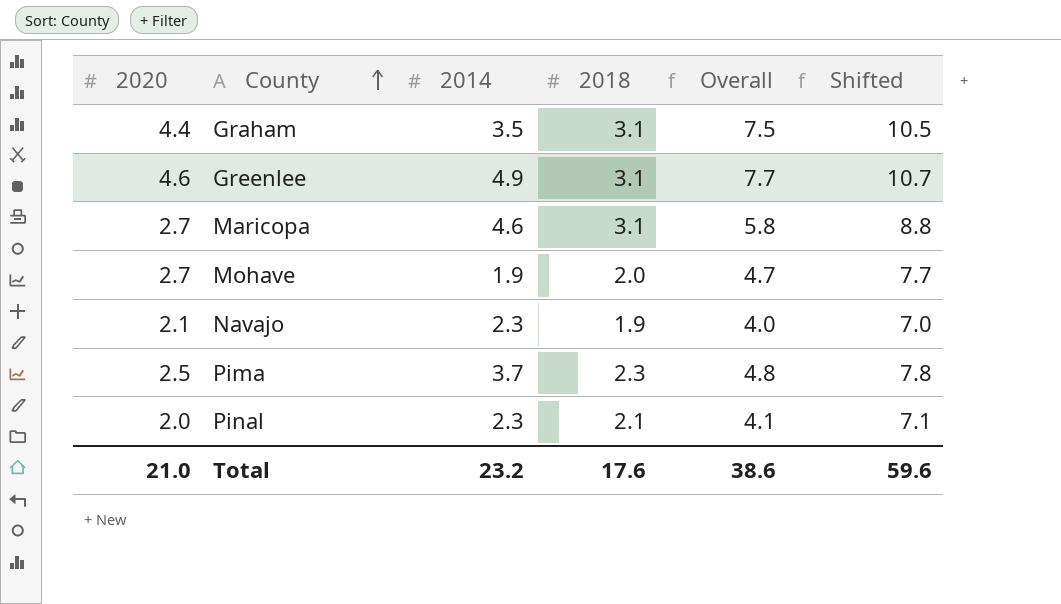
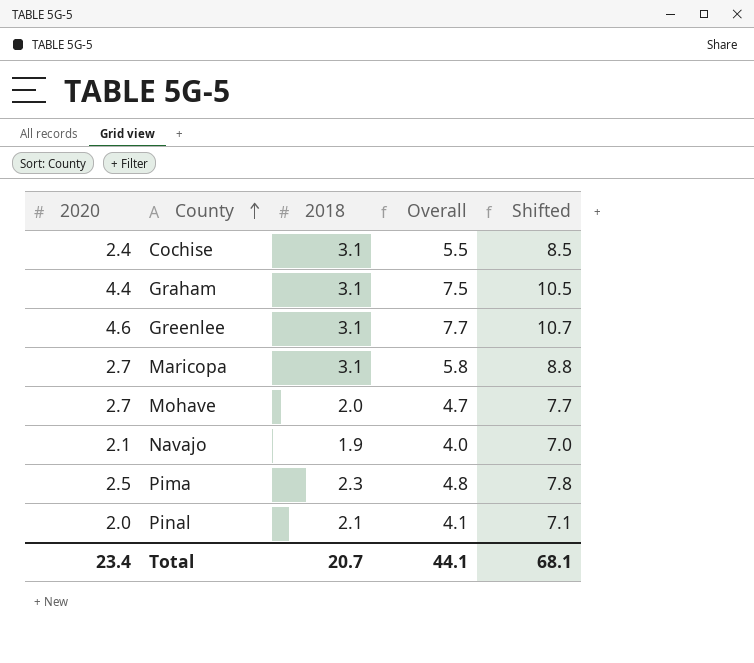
column 2014 | position: 3 -> none
row Cochise: none -> 2.4 | 3.1 | 5.5 | 8.5
Total | 2020: 21.0 -> 23.4
Total | 2018: 17.6 -> 20.7
Total | Overall: 38.6 -> 44.1
Total | Shifted: 59.6 -> 68.1

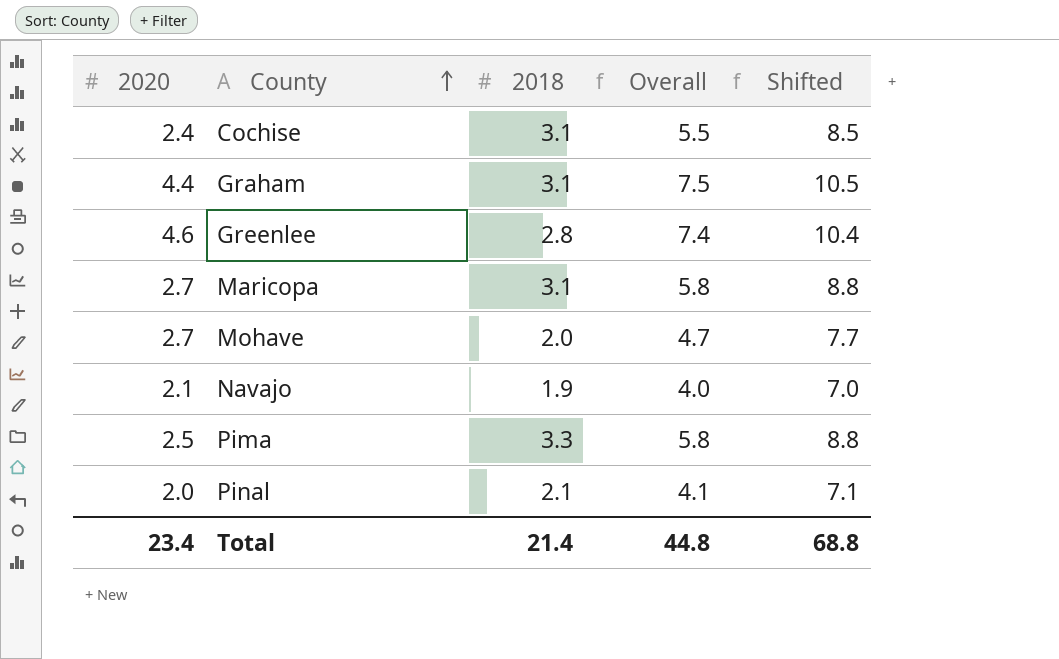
Greenlee | 2018: 3.1 -> 2.8
Greenlee | Overall: 7.7 -> 7.4
Greenlee | Shifted: 10.7 -> 10.4
Pima | 2018: 2.3 -> 3.3
Pima | Overall: 4.8 -> 5.8
Pima | Shifted: 7.8 -> 8.8
Total | 2018: 20.7 -> 21.4
Total | Overall: 44.1 -> 44.8
Total | Shifted: 68.1 -> 68.8

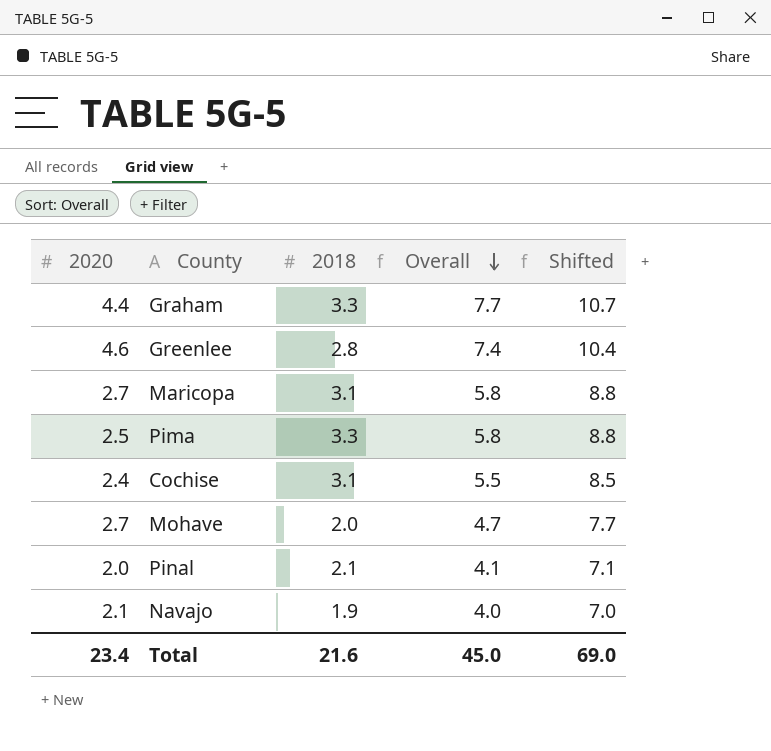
row order: County ascending -> Overall descending
Graham | 2018: 3.1 -> 3.3
Graham | Overall: 7.5 -> 7.7
Graham | Shifted: 10.5 -> 10.7
Total | 2018: 21.4 -> 21.6
Total | Overall: 44.8 -> 45.0
Total | Shifted: 68.8 -> 69.0

